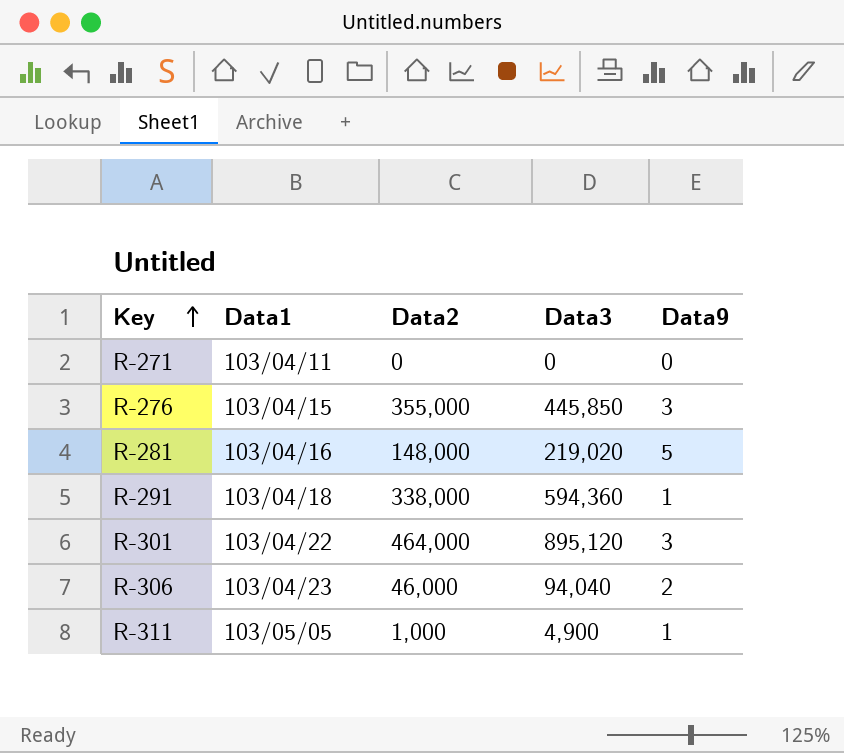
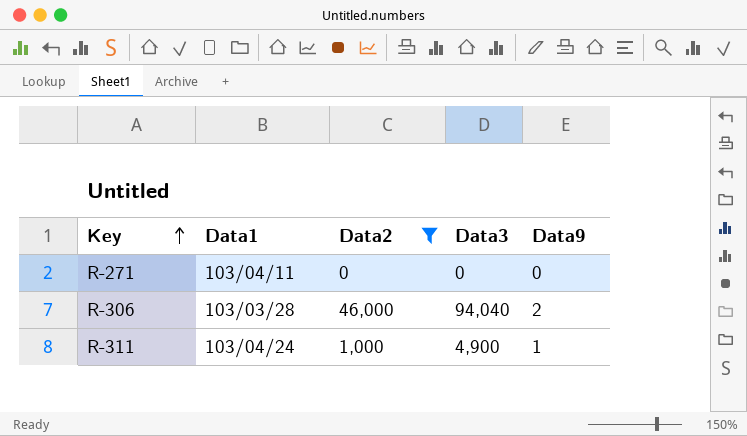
filter: none -> Data2 <= 46,000
R-306 | Data1: 103/04/23 -> 103/03/28
R-311 | Data1: 103/05/05 -> 103/04/24

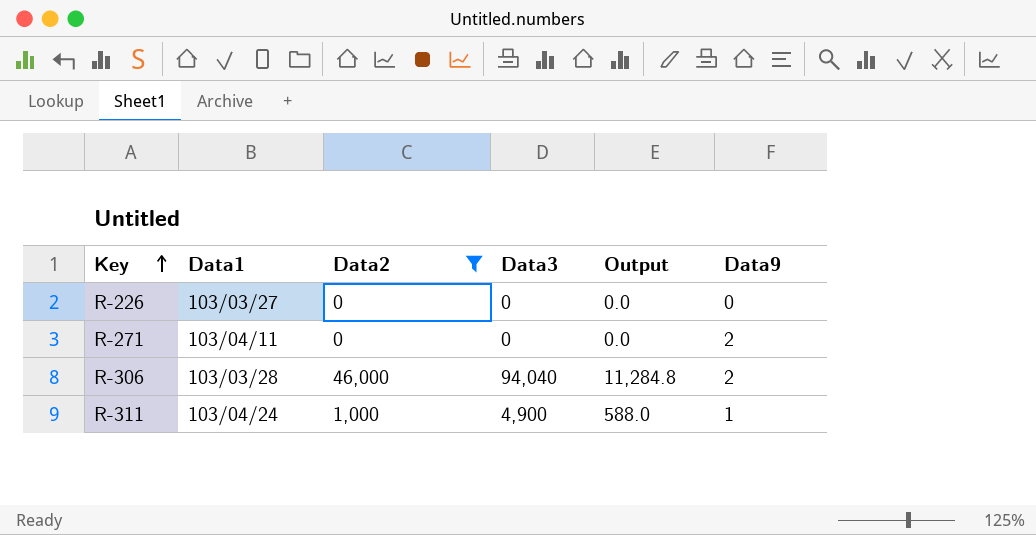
column Output | formula: none -> [Data3] * 0.12
row R-226: none -> 103/03/27 | 0 | 0 | 0.0 | 0
R-271 | Data9: 0 -> 2

